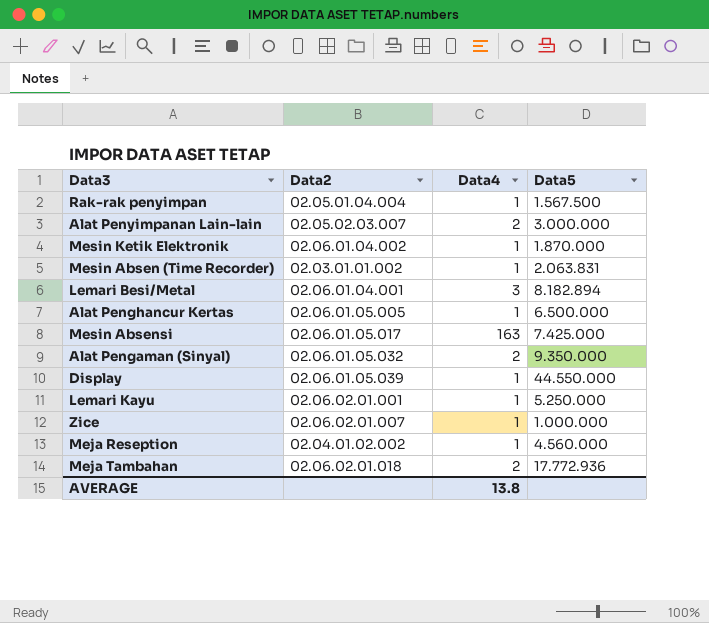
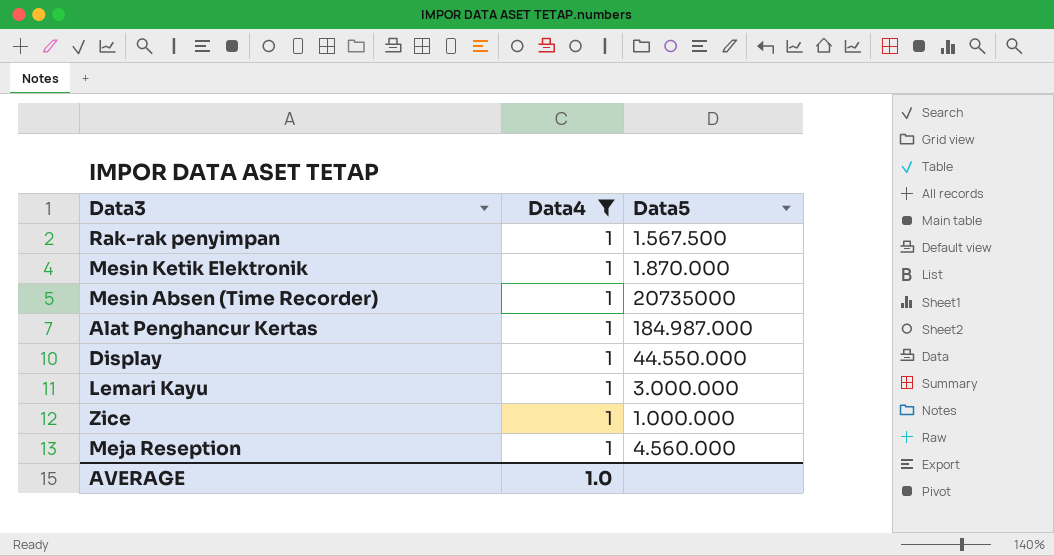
filter: none -> Data4 = 1
column Data2 | position: 2 -> none
Mesin Absen (Time Recorder) | Data5: 2.063.831 -> 20735000
Alat Penghancur Kertas | Data5: 6.500.000 -> 184.987.000
Lemari Kayu | Data5: 5.250.000 -> 3.000.000
AVERAGE | Data4: 13.8 -> 1.0

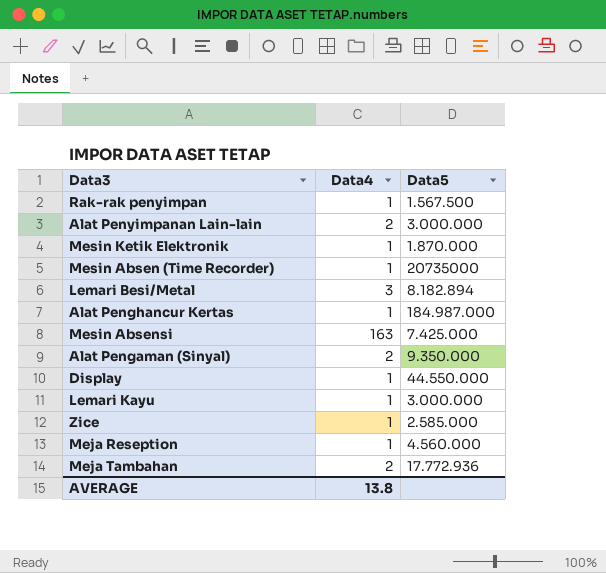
filter: Data4 = 1 -> none
Zice | Data5: 1.000.000 -> 2.585.000
AVERAGE | Data4: 1.0 -> 13.8

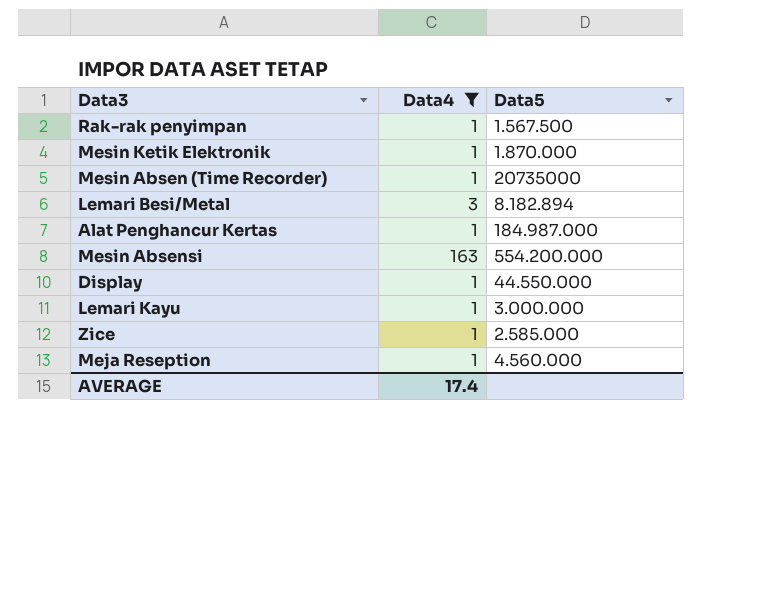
filter: none -> Data4 != 2
Mesin Absensi | Data5: 7.425.000 -> 554.200.000
AVERAGE | Data4: 13.8 -> 17.4

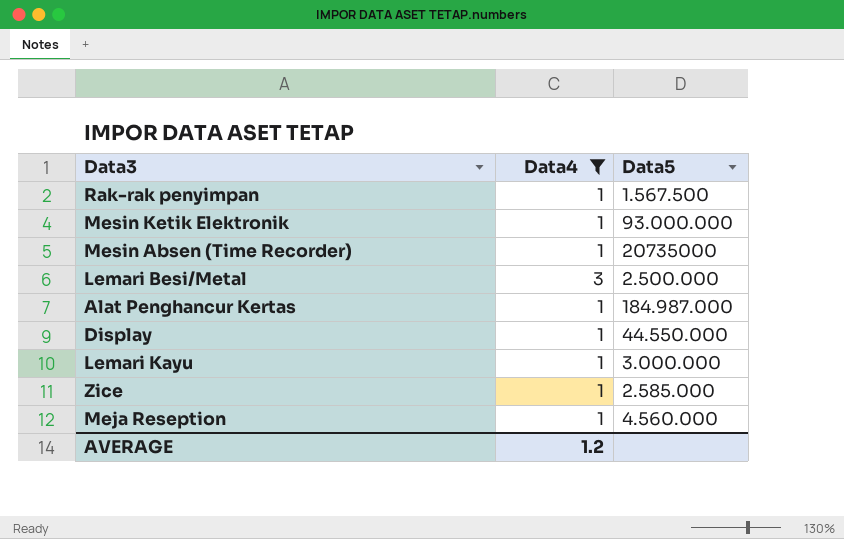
row Mesin Absensi: 163 | 554.200.000 -> none
Mesin Ketik Elektronik | Data5: 1.870.000 -> 93.000.000
Lemari Besi/Metal | Data5: 8.182.894 -> 2.500.000
AVERAGE | Data4: 17.4 -> 1.2

